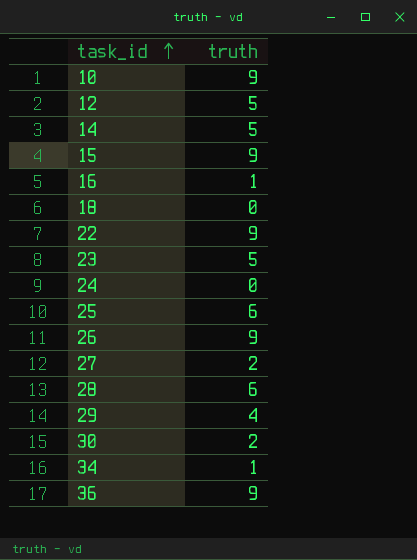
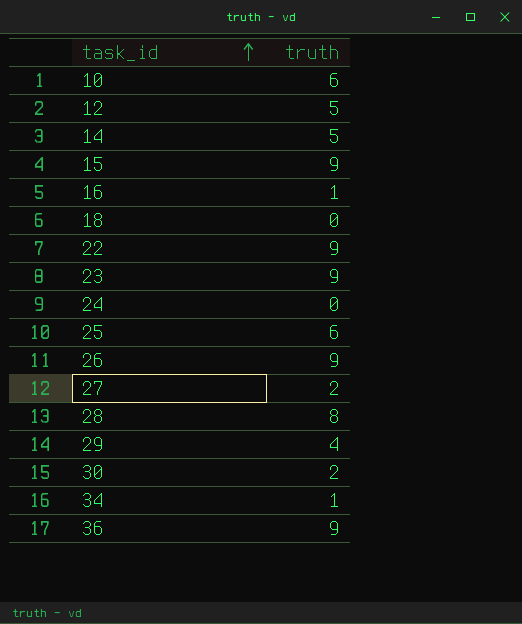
10 | truth: 9 -> 6
23 | truth: 5 -> 9
28 | truth: 6 -> 8

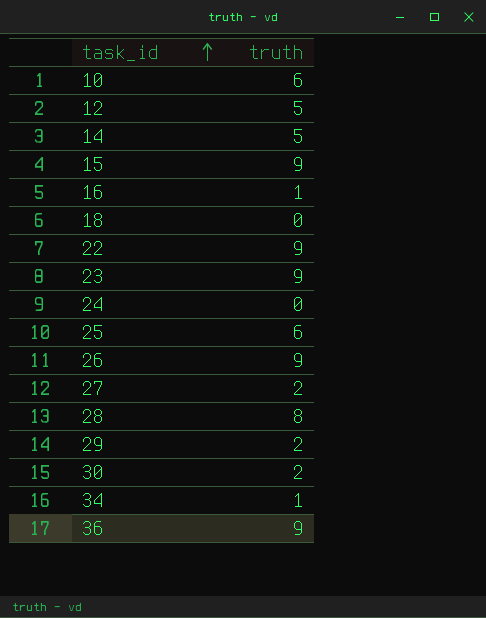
29 | truth: 4 -> 2

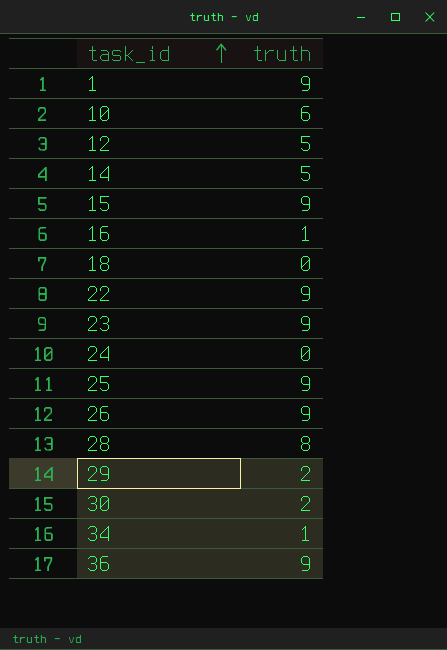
row 27: 2 -> none
row 1: none -> 9
25 | truth: 6 -> 9

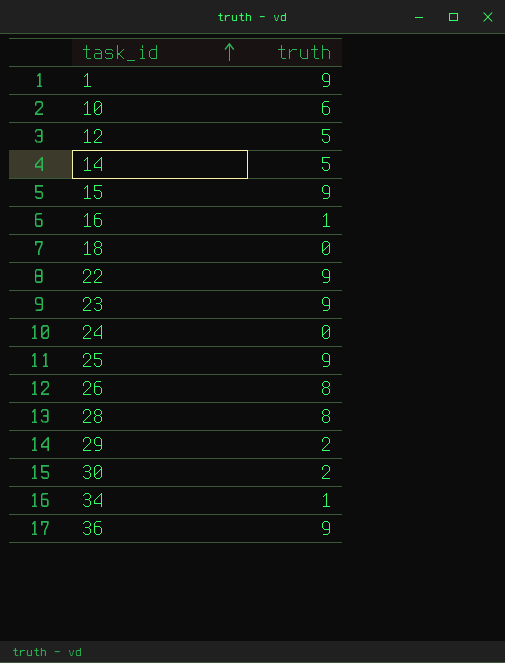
26 | truth: 9 -> 8

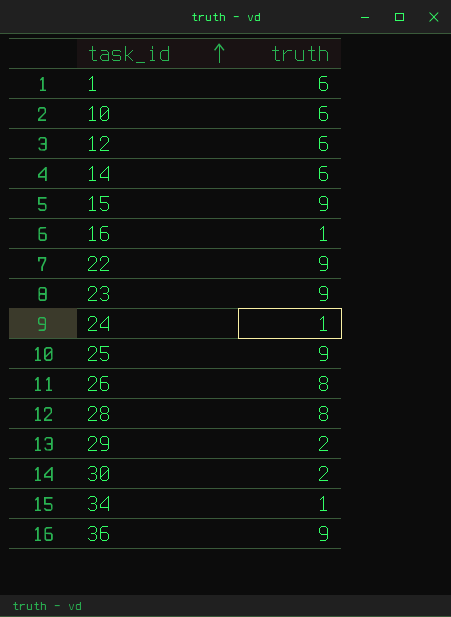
row 18: 0 -> none
1 | truth: 9 -> 6
12 | truth: 5 -> 6
14 | truth: 5 -> 6
24 | truth: 0 -> 1

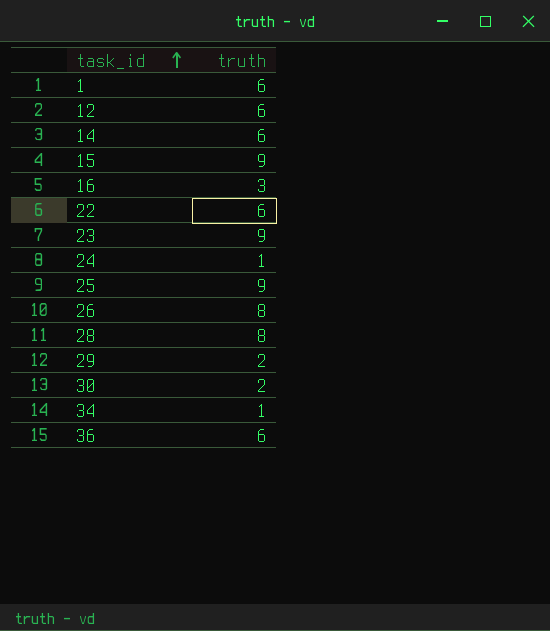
row 10: 6 -> none
16 | truth: 1 -> 3
22 | truth: 9 -> 6
36 | truth: 9 -> 6

